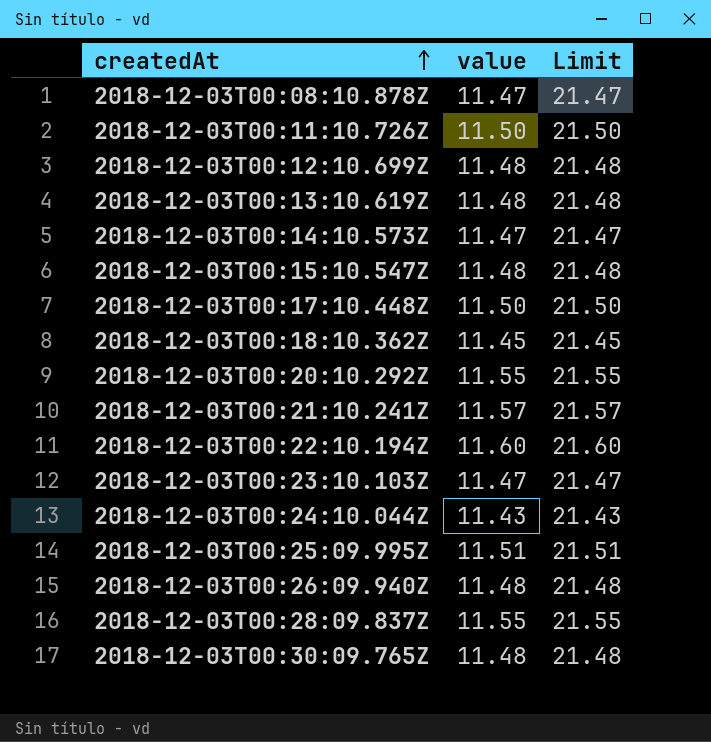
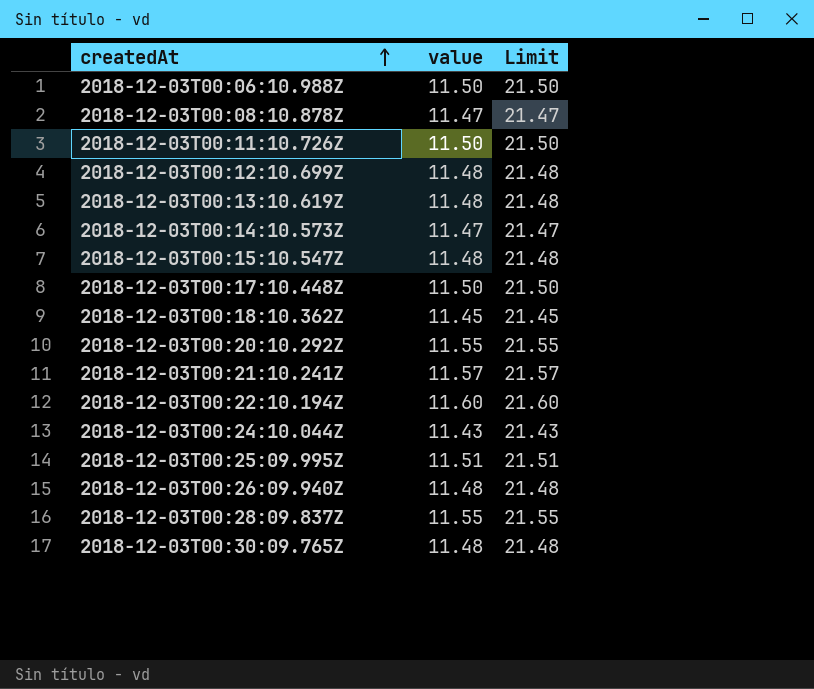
row 2018-12-03T00:23:10.103Z: 11.47 | 21.47 -> none
row 2018-12-03T00:06:10.988Z: none -> 11.50 | 21.50

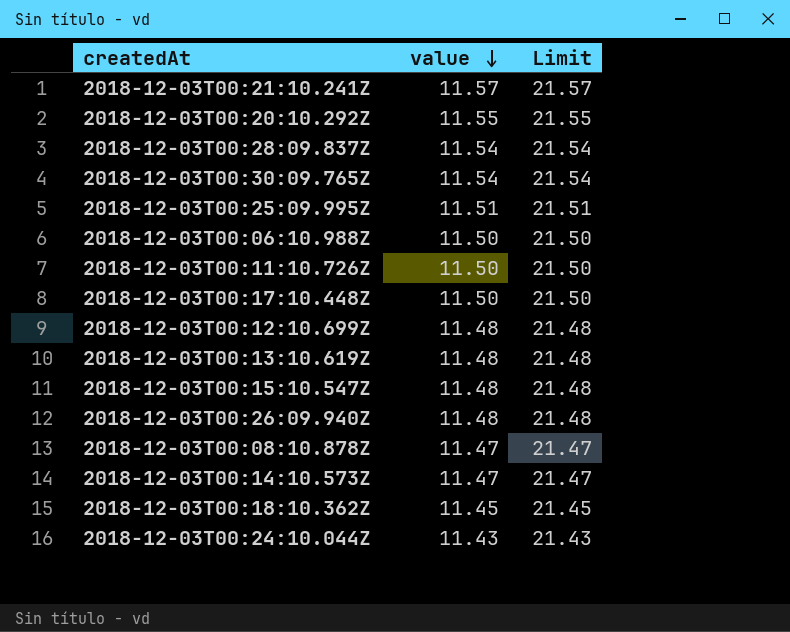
row order: createdAt ascending -> value descending
row 2018-12-03T00:22:10.194Z: 11.60 | 21.60 -> none
2018-12-03T00:28:09.837Z | value: 11.55 -> 11.54
2018-12-03T00:28:09.837Z | Limit: 21.55 -> 21.54
2018-12-03T00:30:09.765Z | value: 11.48 -> 11.54
2018-12-03T00:30:09.765Z | Limit: 21.48 -> 21.54

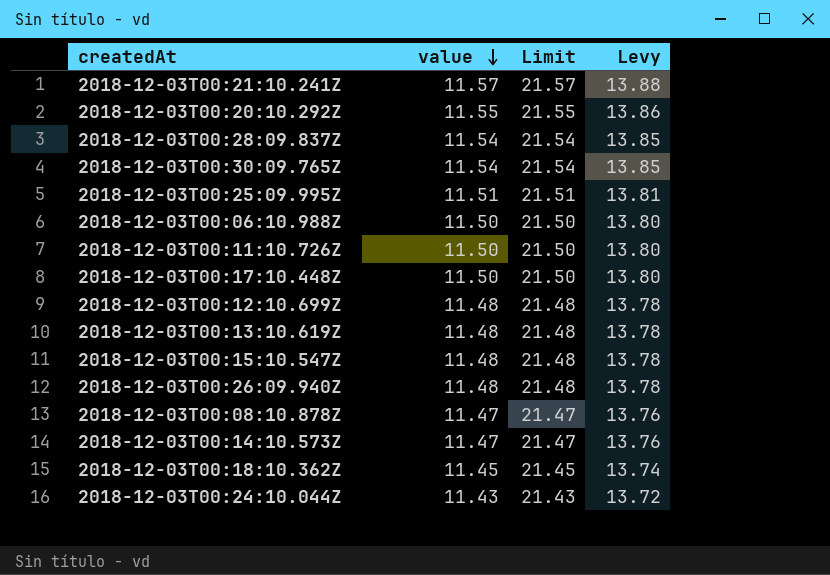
column Levy | formula: none -> [value] * 1.2

